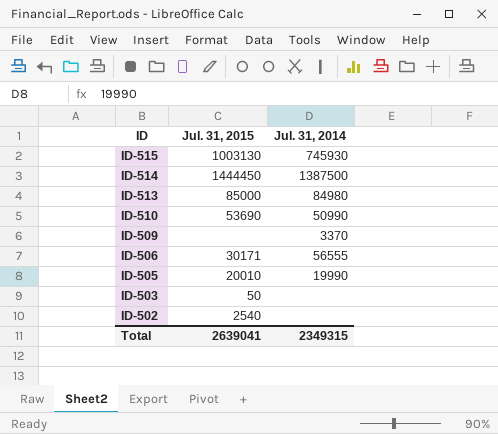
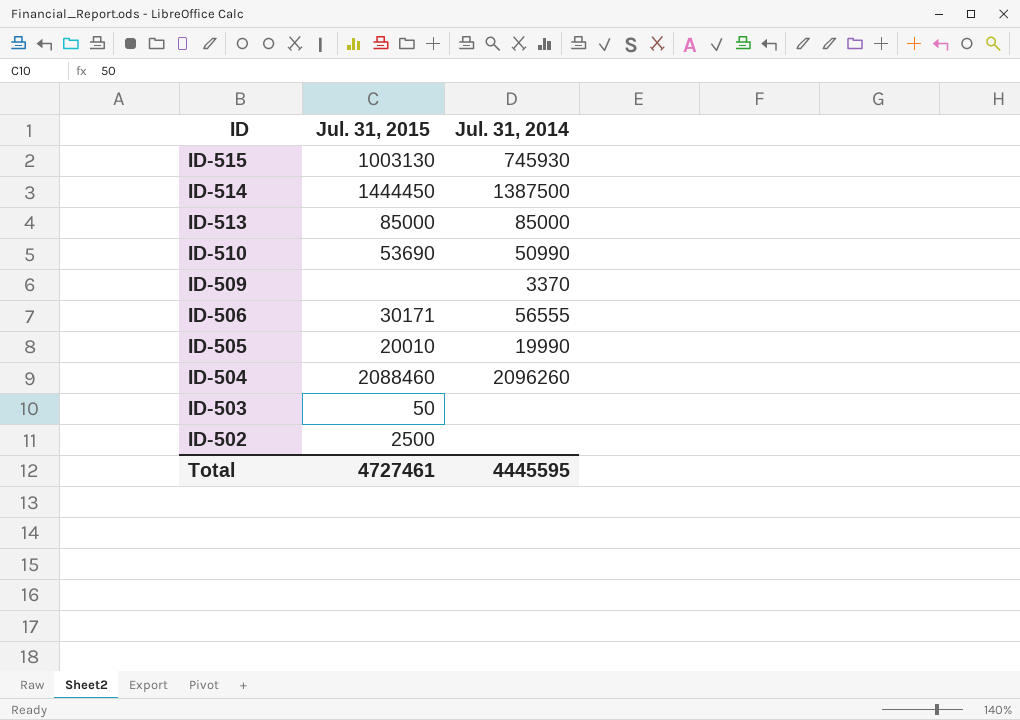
ID-513 | Jul. 31, 2014: 84980 -> 85000
row ID-504: none -> 2088460 | 2096260
ID-502 | Jul. 31, 2015: 2540 -> 2500
Total | Jul. 31, 2015: 2639041 -> 4727461
Total | Jul. 31, 2014: 2349315 -> 4445595

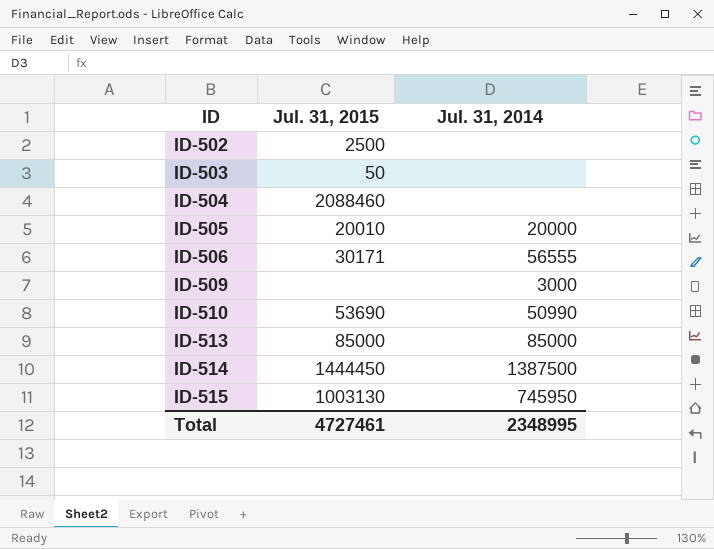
row order: ID descending -> ID ascending
ID-504 | Jul. 31, 2014: 2096260 -> none
ID-505 | Jul. 31, 2014: 19990 -> 20000
ID-509 | Jul. 31, 2014: 3370 -> 3000
ID-515 | Jul. 31, 2014: 745930 -> 745950
Total | Jul. 31, 2014: 4445595 -> 2348995

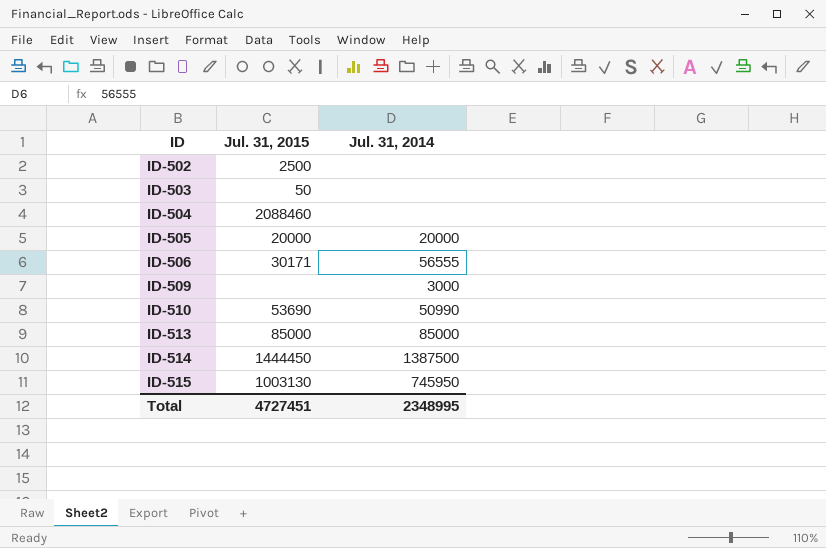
ID-505 | Jul. 31, 2015: 20010 -> 20000
Total | Jul. 31, 2015: 4727461 -> 4727451

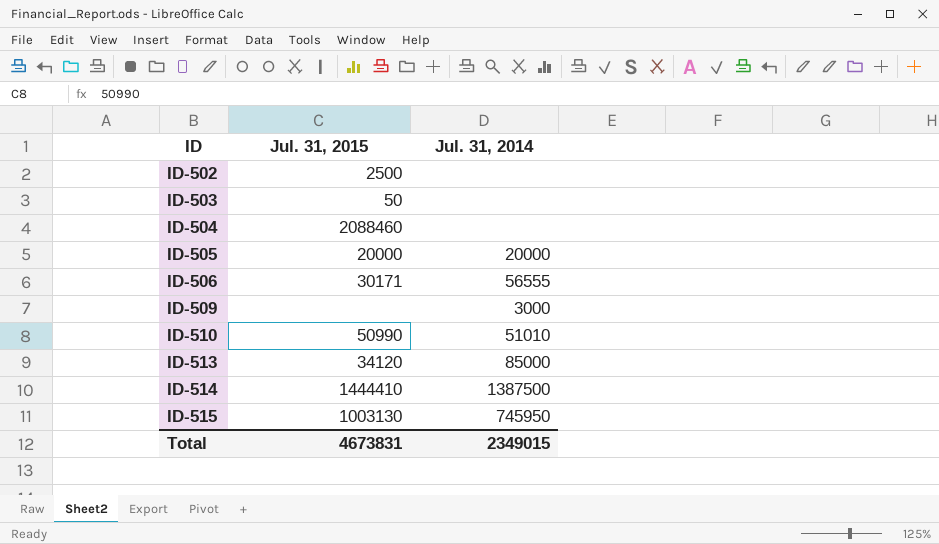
ID-510 | Jul. 31, 2015: 53690 -> 50990
ID-510 | Jul. 31, 2014: 50990 -> 51010
ID-513 | Jul. 31, 2015: 85000 -> 34120
ID-514 | Jul. 31, 2015: 1444450 -> 1444410
Total | Jul. 31, 2015: 4727451 -> 4673831
Total | Jul. 31, 2014: 2348995 -> 2349015

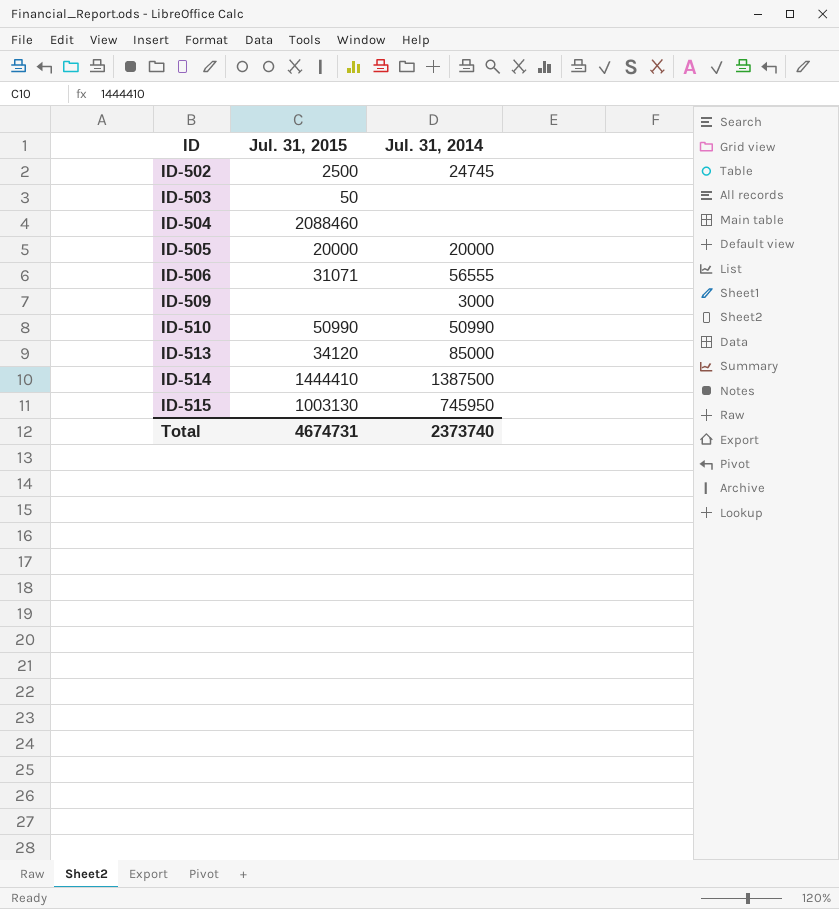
ID-502 | Jul. 31, 2014: none -> 24745
ID-506 | Jul. 31, 2015: 30171 -> 31071
ID-510 | Jul. 31, 2014: 51010 -> 50990
Total | Jul. 31, 2015: 4673831 -> 4674731
Total | Jul. 31, 2014: 2349015 -> 2373740

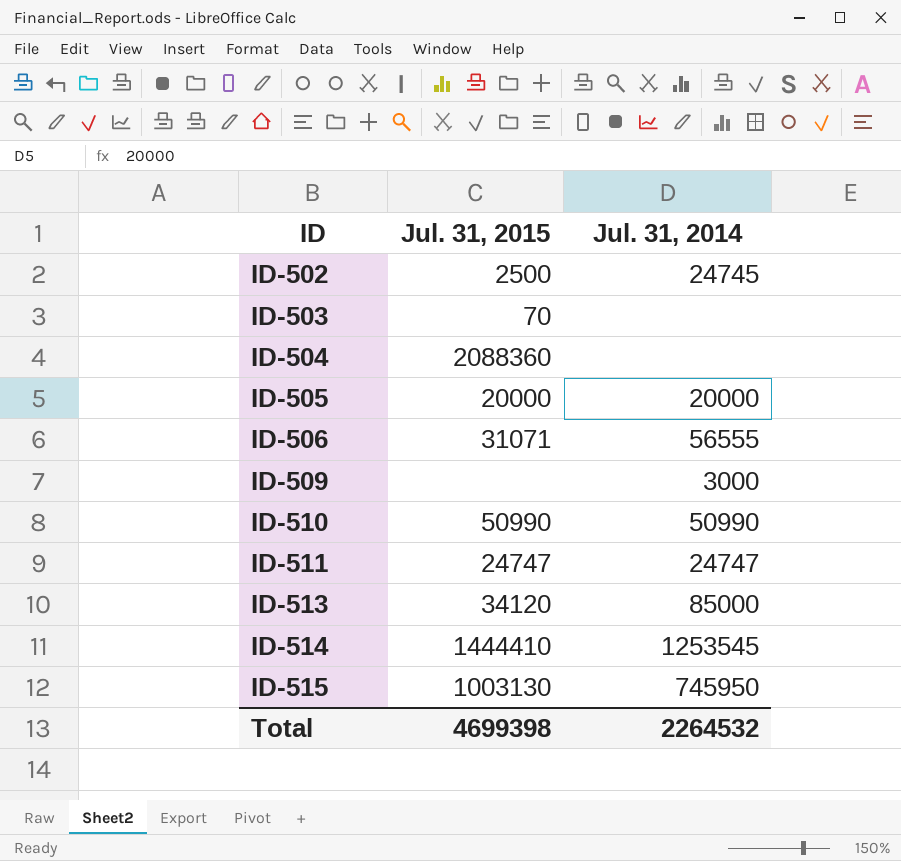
ID-503 | Jul. 31, 2015: 50 -> 70
ID-504 | Jul. 31, 2015: 2088460 -> 2088360
row ID-511: none -> 24747 | 24747
ID-514 | Jul. 31, 2014: 1387500 -> 1253545
Total | Jul. 31, 2015: 4674731 -> 4699398
Total | Jul. 31, 2014: 2373740 -> 2264532

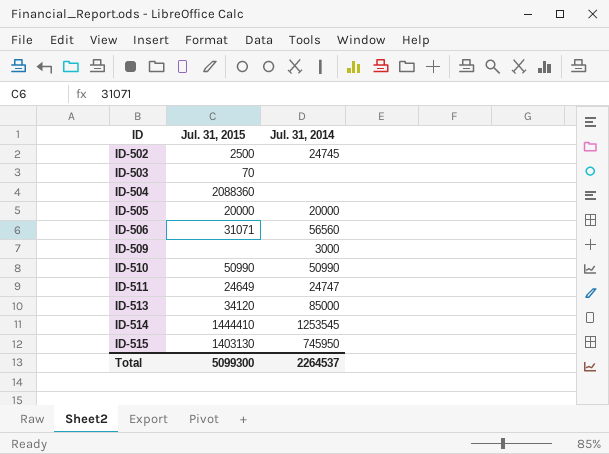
ID-506 | Jul. 31, 2014: 56555 -> 56560
ID-511 | Jul. 31, 2015: 24747 -> 24649
ID-515 | Jul. 31, 2015: 1003130 -> 1403130
Total | Jul. 31, 2015: 4699398 -> 5099300
Total | Jul. 31, 2014: 2264532 -> 2264537

